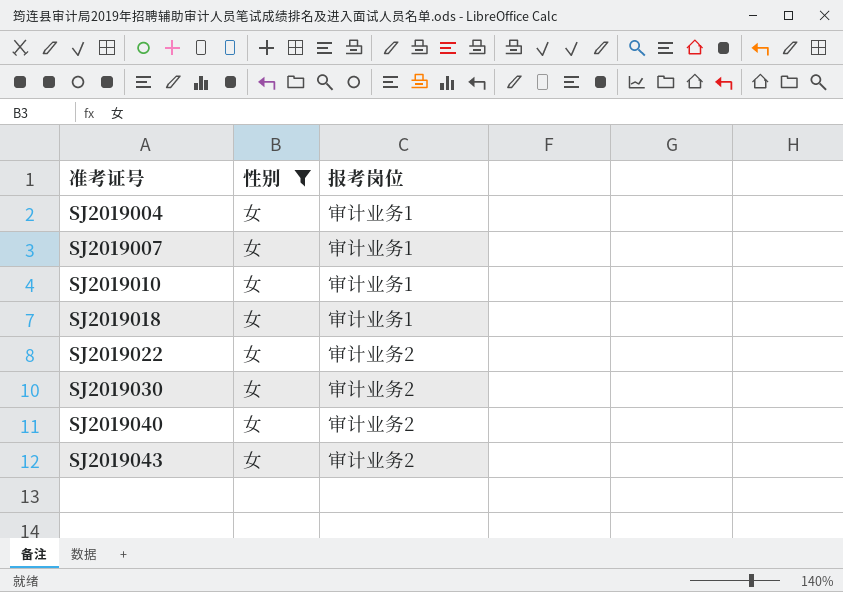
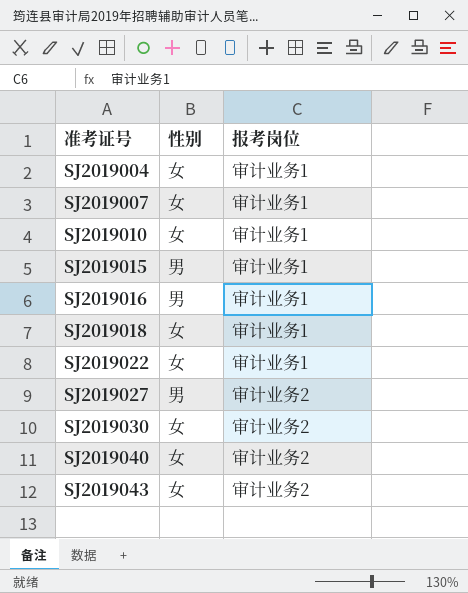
filter: 性别 = 女 -> none
SJ2019022 | 报考岗位: 审计业务2 -> 审计业务1

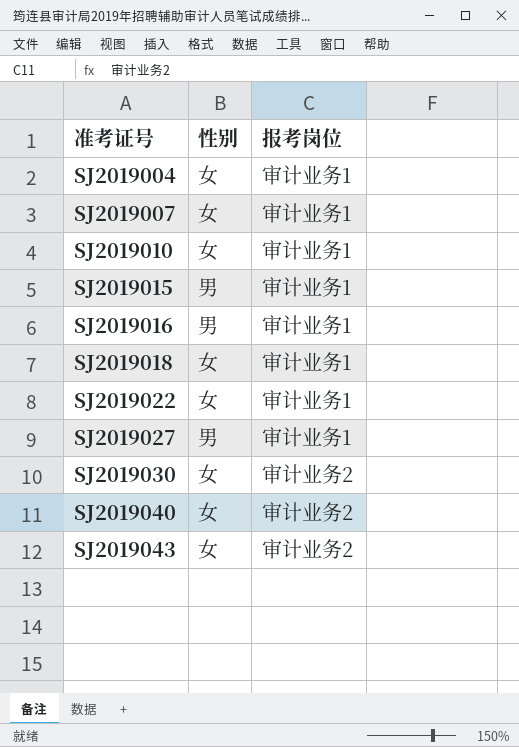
SJ2019027 | 报考岗位: 审计业务2 -> 审计业务1

